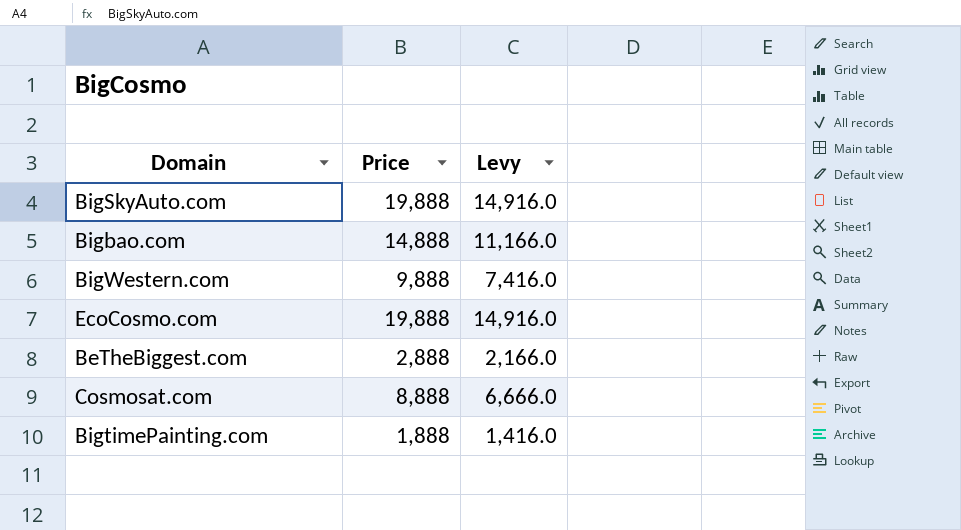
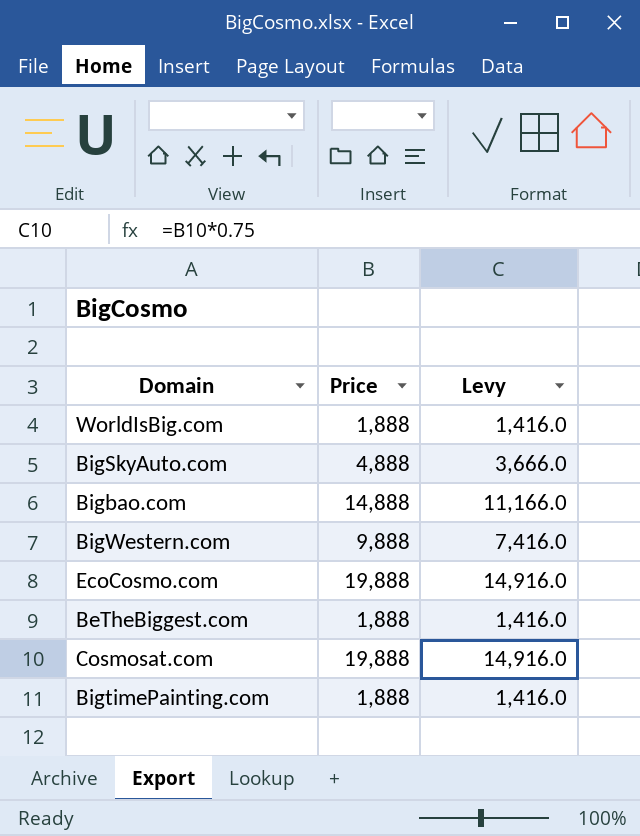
row WorldIsBig.com: none -> 1,888 | 1,416.0
BigSkyAuto.com | Price: 19,888 -> 4,888
BigSkyAuto.com | Levy: 14,916.0 -> 3,666.0
BeTheBiggest.com | Price: 2,888 -> 1,888
BeTheBiggest.com | Levy: 2,166.0 -> 1,416.0
Cosmosat.com | Price: 8,888 -> 19,888
Cosmosat.com | Levy: 6,666.0 -> 14,916.0

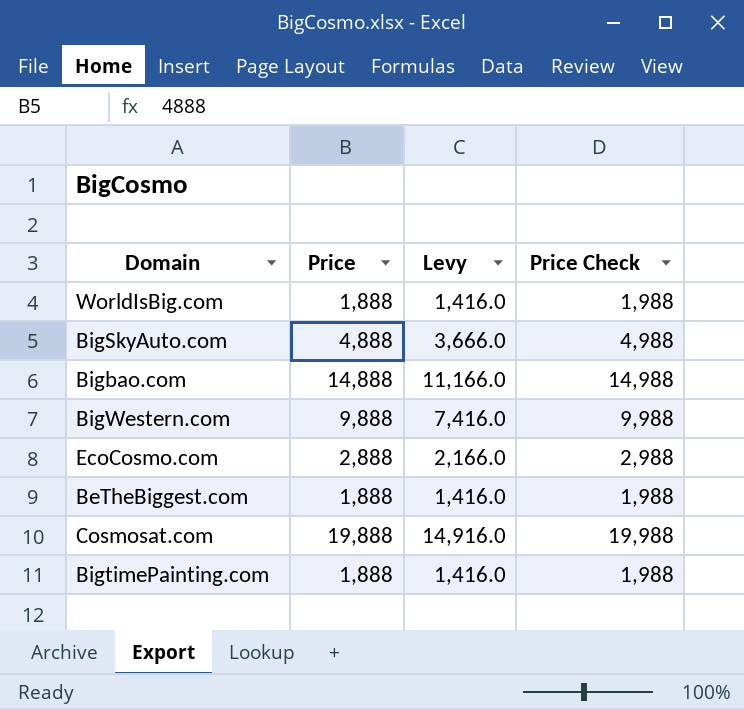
column Price Check | formula: none -> [Price] + 100
EcoCosmo.com | Price: 19,888 -> 2,888
EcoCosmo.com | Levy: 14,916.0 -> 2,166.0

